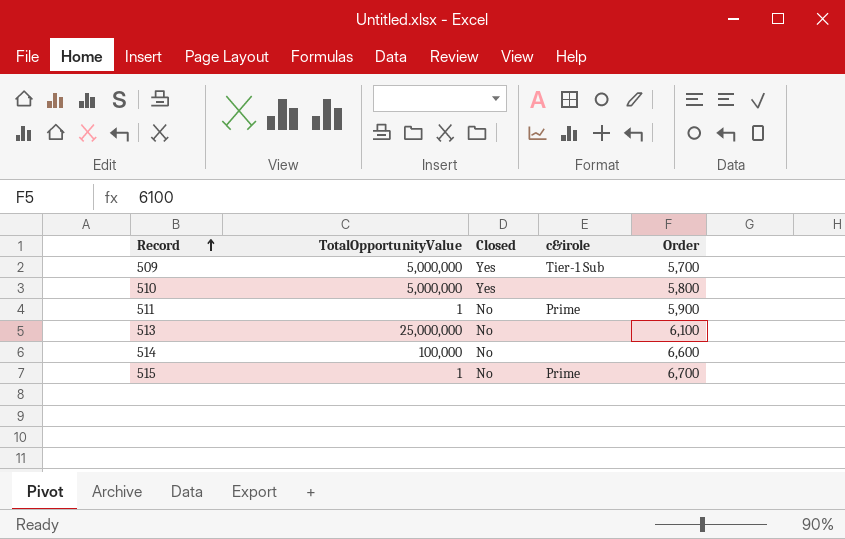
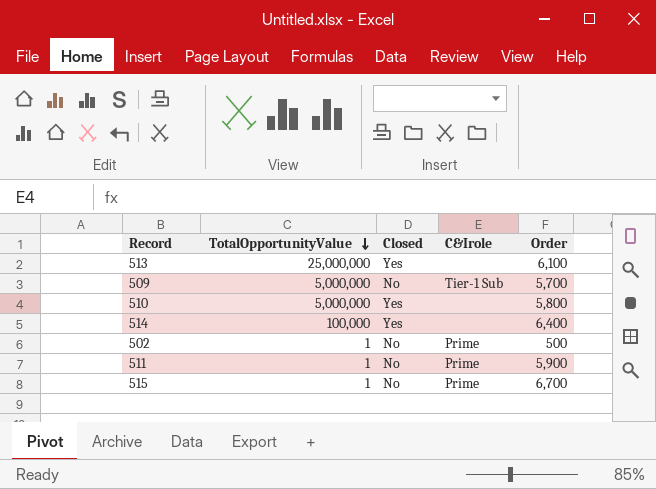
row order: Record ascending -> TotalOpportunityValue descending
column name: c&irole -> C&Irole
513 | Closed: No -> Yes
509 | Closed: Yes -> No
514 | Closed: No -> Yes
514 | Order: 6,600 -> 6,400
row 502: none -> 1 | No | Prime | 500

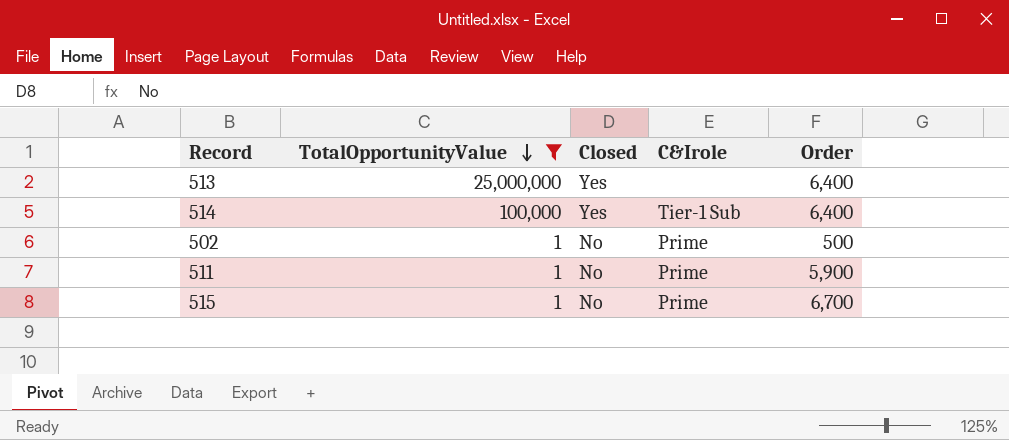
filter: none -> TotalOpportunityValue != 5,000,000
513 | Order: 6,100 -> 6,400
514 | C&Irole: none -> Tier-1 Sub

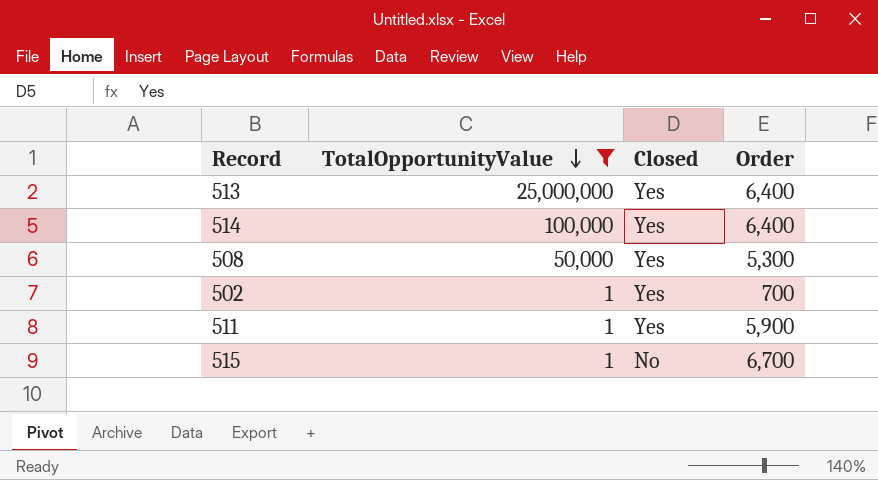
column C&Irole | position: 4 -> none
row 508: none -> 50,000 | Yes | 5,300
502 | Closed: No -> Yes
502 | Order: 500 -> 700
511 | Closed: No -> Yes

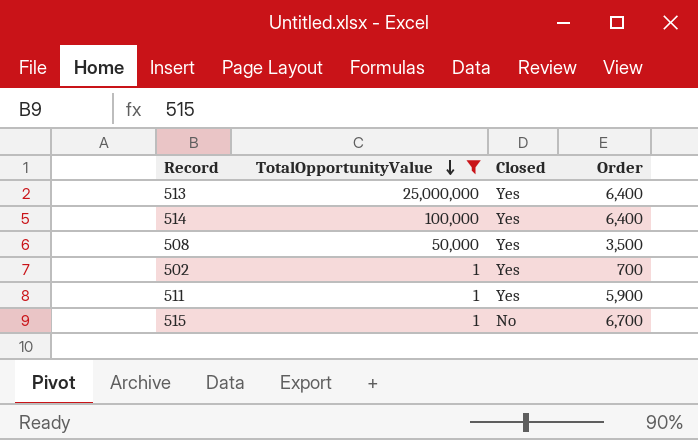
508 | Order: 5,300 -> 3,500

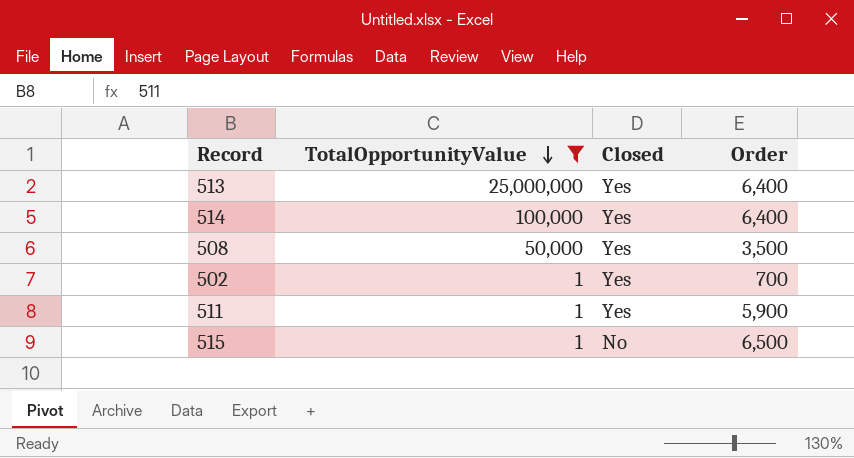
515 | Order: 6,700 -> 6,500

